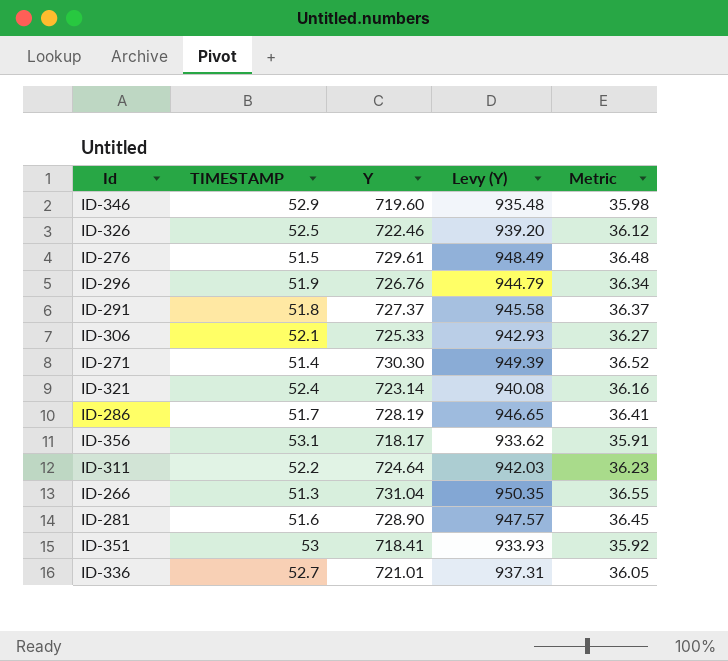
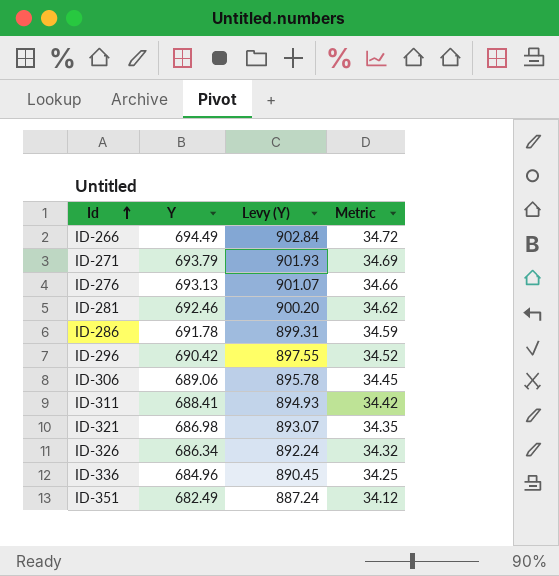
row order: none -> Id ascending
column TIMESTAMP | position: 2 -> none
row ID-346: 52.9 | 719.60 | 935.48 | 35.98 -> none
row ID-291: 51.8 | 727.37 | 945.58 | 36.37 -> none
row ID-356: 53.1 | 718.17 | 933.62 | 35.91 -> none
ID-266 | Y: 731.04 -> 694.49
ID-266 | Levy (Y): 950.35 -> 902.84
ID-266 | Metric: 36.55 -> 34.72
ID-271 | Y: 730.30 -> 693.79
ID-271 | Levy (Y): 949.39 -> 901.93
ID-271 | Metric: 36.52 -> 34.69
ID-276 | Y: 729.61 -> 693.13
ID-276 | Levy (Y): 948.49 -> 901.07
ID-276 | Metric: 36.48 -> 34.66
ID-281 | Y: 728.90 -> 692.46
ID-281 | Levy (Y): 947.57 -> 900.20
ID-281 | Metric: 36.45 -> 34.62
ID-286 | Y: 728.19 -> 691.78
ID-286 | Levy (Y): 946.65 -> 899.31
ID-286 | Metric: 36.41 -> 34.59
ID-296 | Y: 726.76 -> 690.42
ID-296 | Levy (Y): 944.79 -> 897.55
ID-296 | Metric: 36.34 -> 34.52
ID-306 | Y: 725.33 -> 689.06
ID-306 | Levy (Y): 942.93 -> 895.78
ID-306 | Metric: 36.27 -> 34.45
ID-311 | Y: 724.64 -> 688.41
ID-311 | Levy (Y): 942.03 -> 894.93
ID-311 | Metric: 36.23 -> 34.42
ID-321 | Y: 723.14 -> 686.98
ID-321 | Levy (Y): 940.08 -> 893.07
ID-321 | Metric: 36.16 -> 34.35
ID-326 | Y: 722.46 -> 686.34
ID-326 | Levy (Y): 939.20 -> 892.24
ID-326 | Metric: 36.12 -> 34.32
ID-336 | Y: 721.01 -> 684.96
ID-336 | Levy (Y): 937.31 -> 890.45
ID-336 | Metric: 36.05 -> 34.25
ID-351 | Y: 718.41 -> 682.49
ID-351 | Levy (Y): 933.93 -> 887.24
ID-351 | Metric: 35.92 -> 34.12

